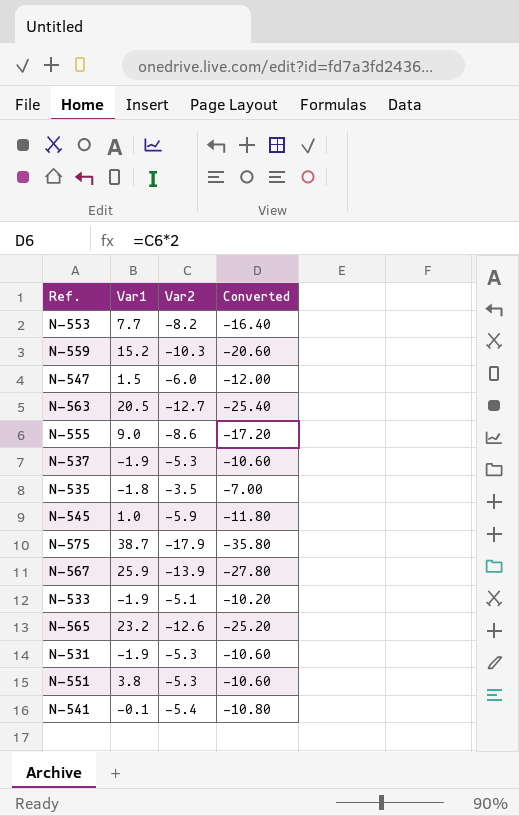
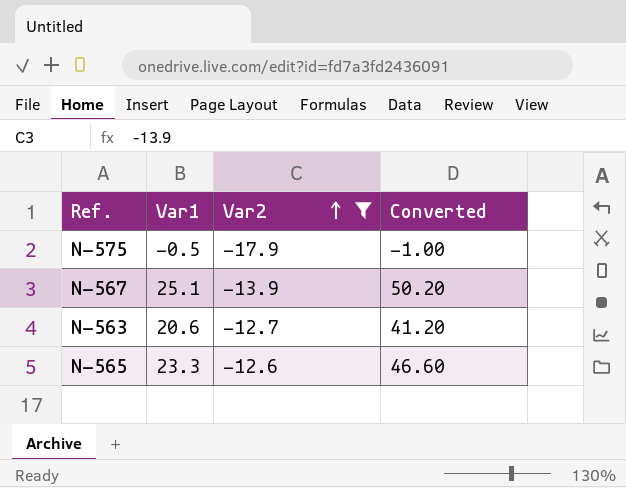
filter: none -> Var2 <= -12.6
row order: none -> Var2 ascending
column Converted | formula: [Var2] * 2 -> [Var1] * 2
N-575 | Var1: 38.7 -> -0.5
N-567 | Var1: 25.9 -> 25.1
N-563 | Var1: 20.5 -> 20.6
N-565 | Var1: 23.2 -> 23.3

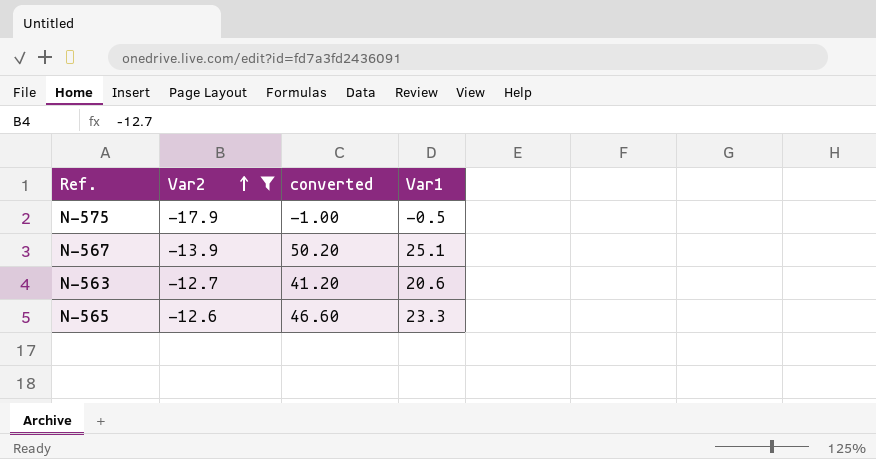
column name: Converted -> converted
column Var1 | position: 2 -> 4

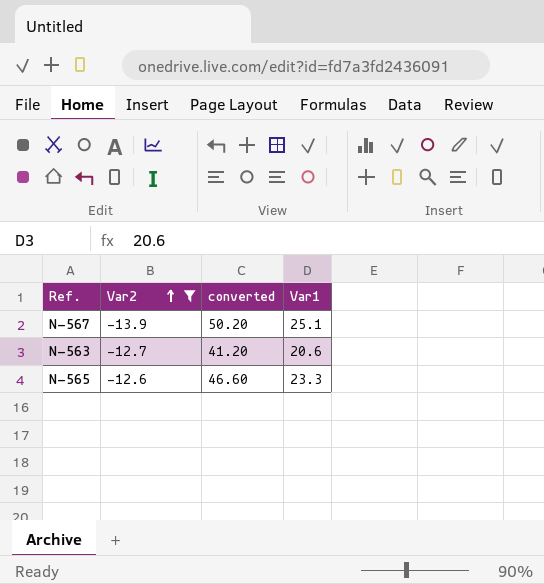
row N-575: -17.9 | -1.00 | -0.5 -> none

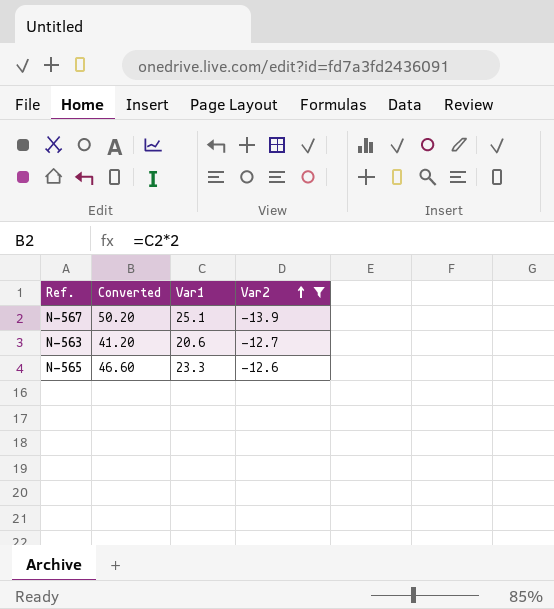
column name: converted -> Converted
column Var2 | position: 2 -> 4

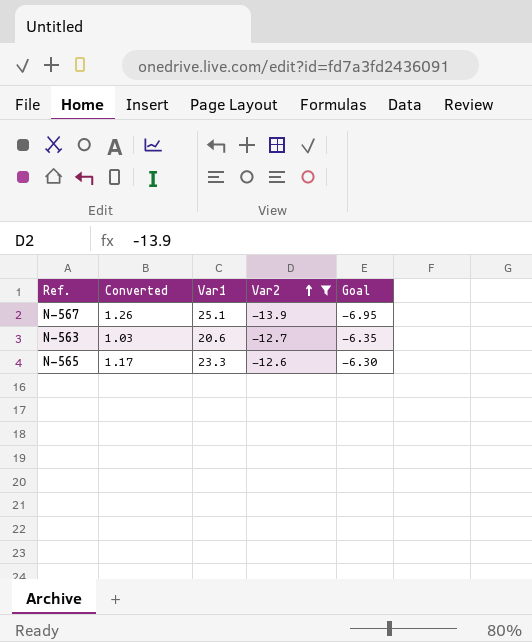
column Converted | formula: [Var1] * 2 -> [Var1] * 0.05
column Goal | formula: none -> [Var2] * 0.5

